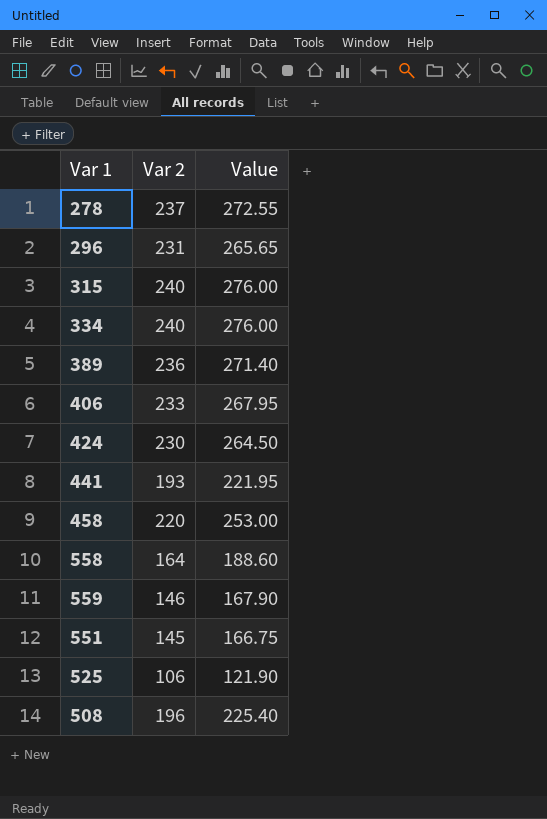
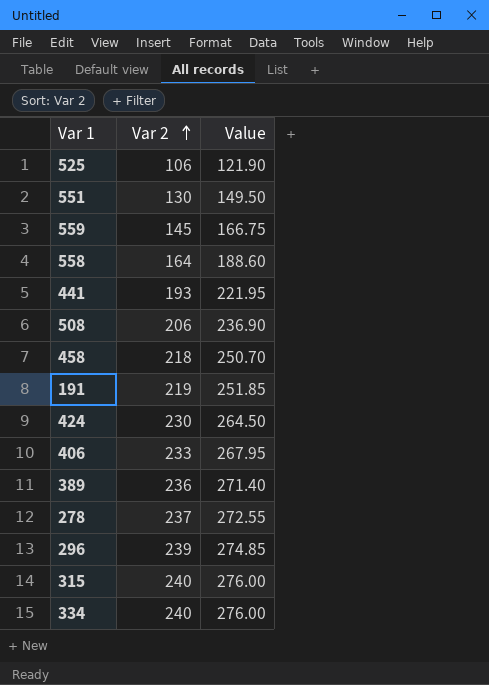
row order: none -> Var 2 ascending
551 | Var 2: 145 -> 130
551 | Value: 166.75 -> 149.50
559 | Var 2: 146 -> 145
559 | Value: 167.90 -> 166.75
508 | Var 2: 196 -> 206
508 | Value: 225.40 -> 236.90
458 | Var 2: 220 -> 218
458 | Value: 253.00 -> 250.70
row 191: none -> 219 | 251.85
296 | Var 2: 231 -> 239
296 | Value: 265.65 -> 274.85

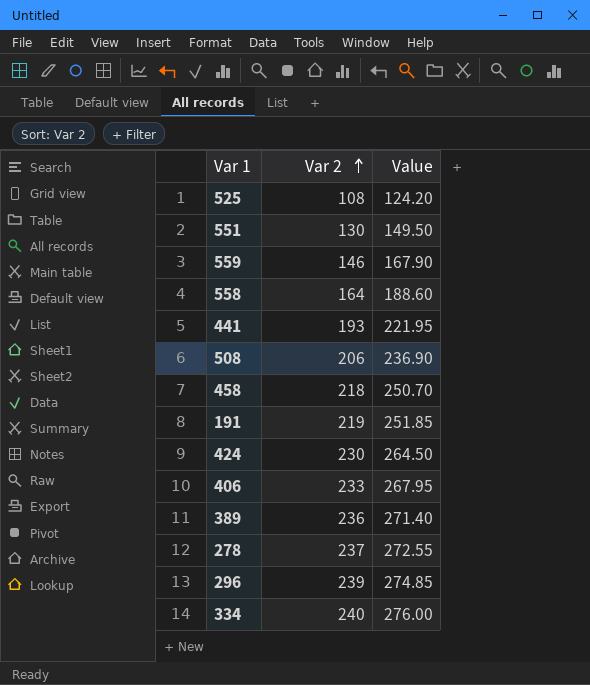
row 315: 240 | 276.00 -> none
525 | Var 2: 106 -> 108
525 | Value: 121.90 -> 124.20
559 | Var 2: 145 -> 146
559 | Value: 166.75 -> 167.90

